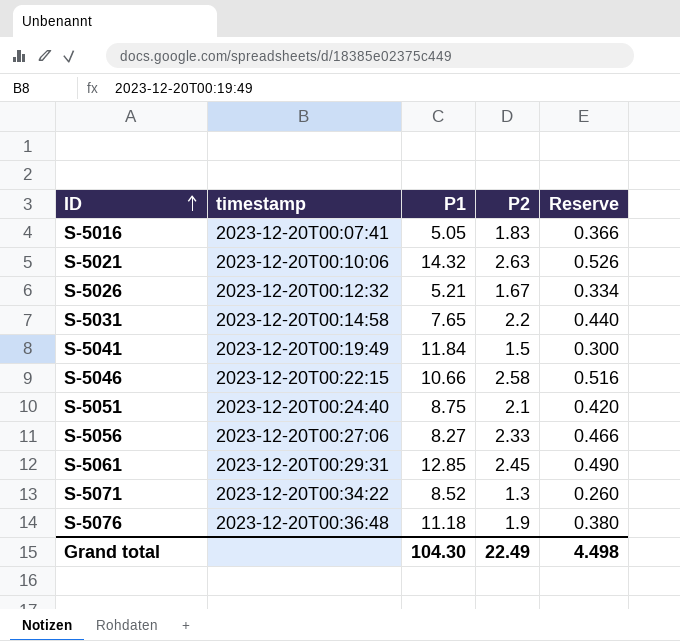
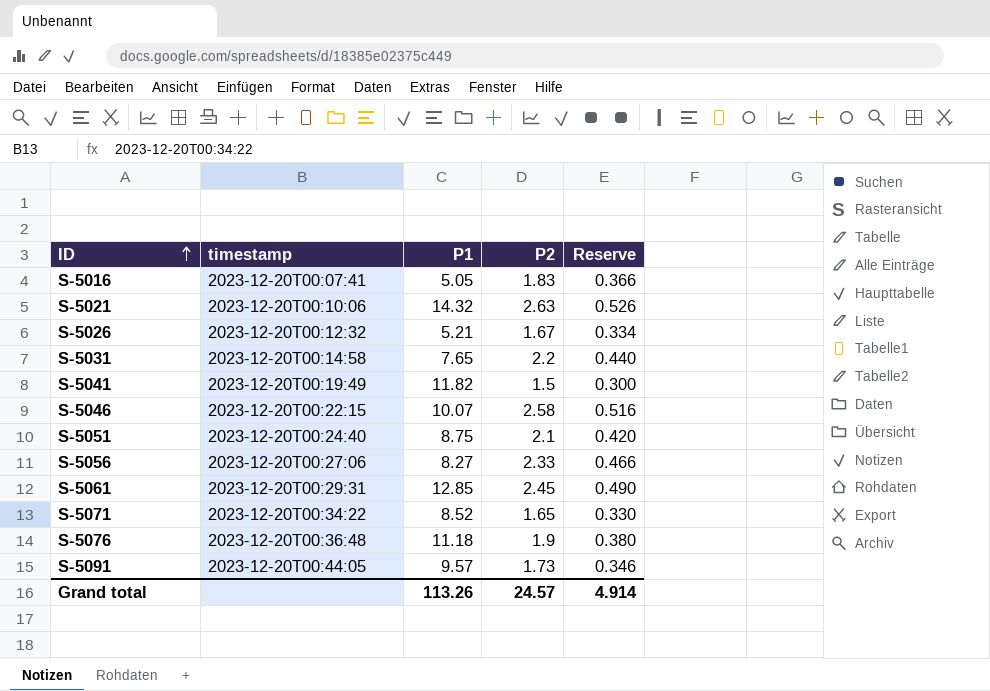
S-5041 | P1: 11.84 -> 11.82
S-5046 | P1: 10.66 -> 10.07
S-5071 | P2: 1.3 -> 1.65
S-5071 | Reserve: 0.260 -> 0.330
row S-5091: none -> 2023-12-20T00:44:05 | 9.57 | 1.73 | 0.346
Grand total | P1: 104.30 -> 113.26
Grand total | P2: 22.49 -> 24.57
Grand total | Reserve: 4.498 -> 4.914

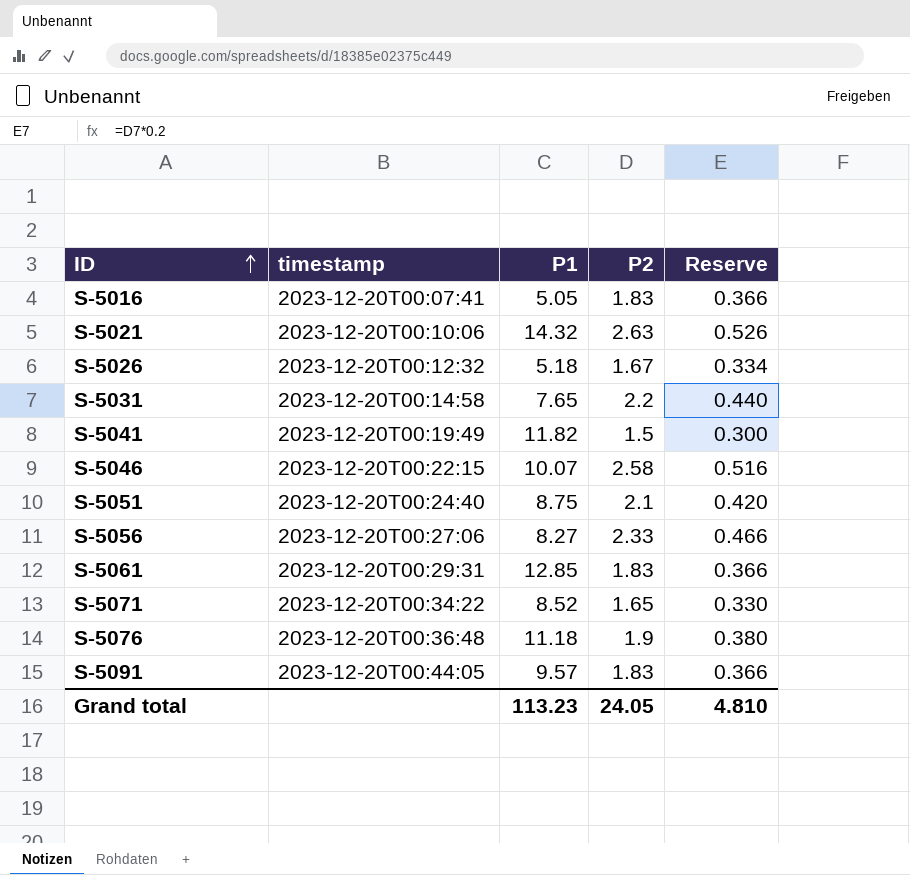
S-5026 | P1: 5.21 -> 5.18
S-5061 | P2: 2.45 -> 1.83
S-5061 | Reserve: 0.490 -> 0.366
S-5091 | P2: 1.73 -> 1.83
S-5091 | Reserve: 0.346 -> 0.366
Grand total | P1: 113.26 -> 113.23
Grand total | P2: 24.57 -> 24.05
Grand total | Reserve: 4.914 -> 4.810

